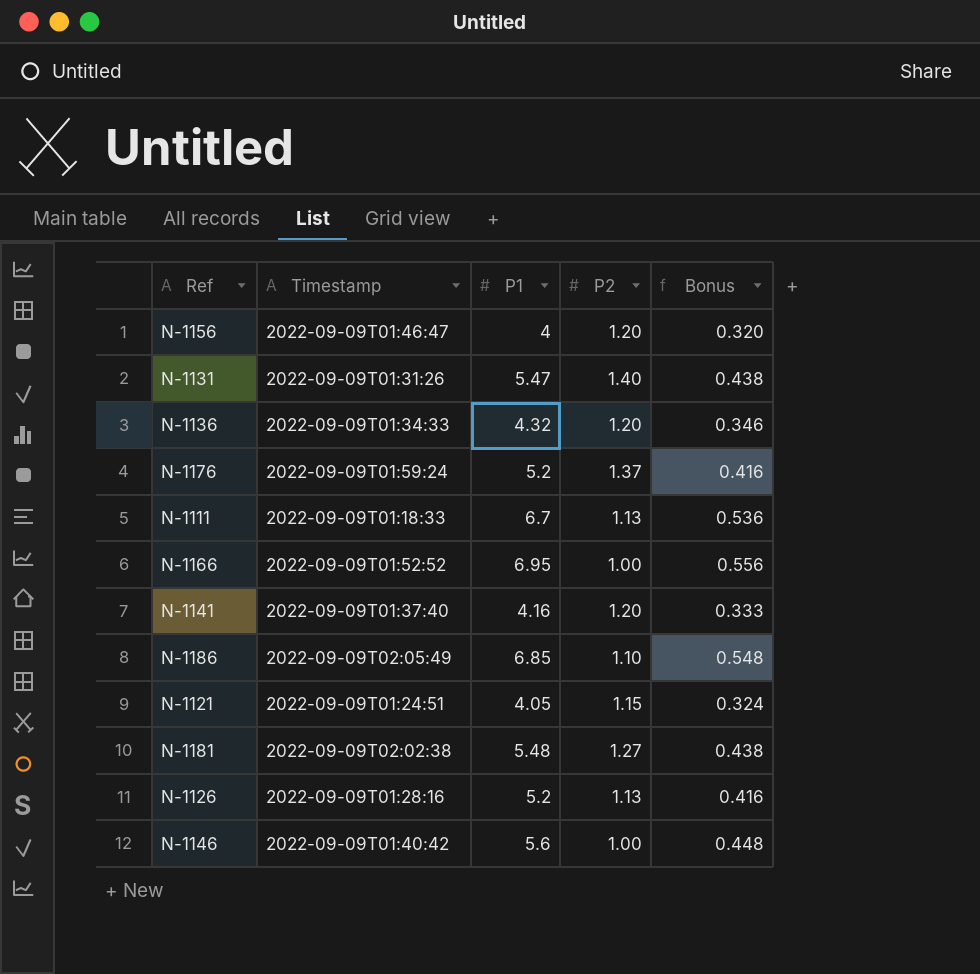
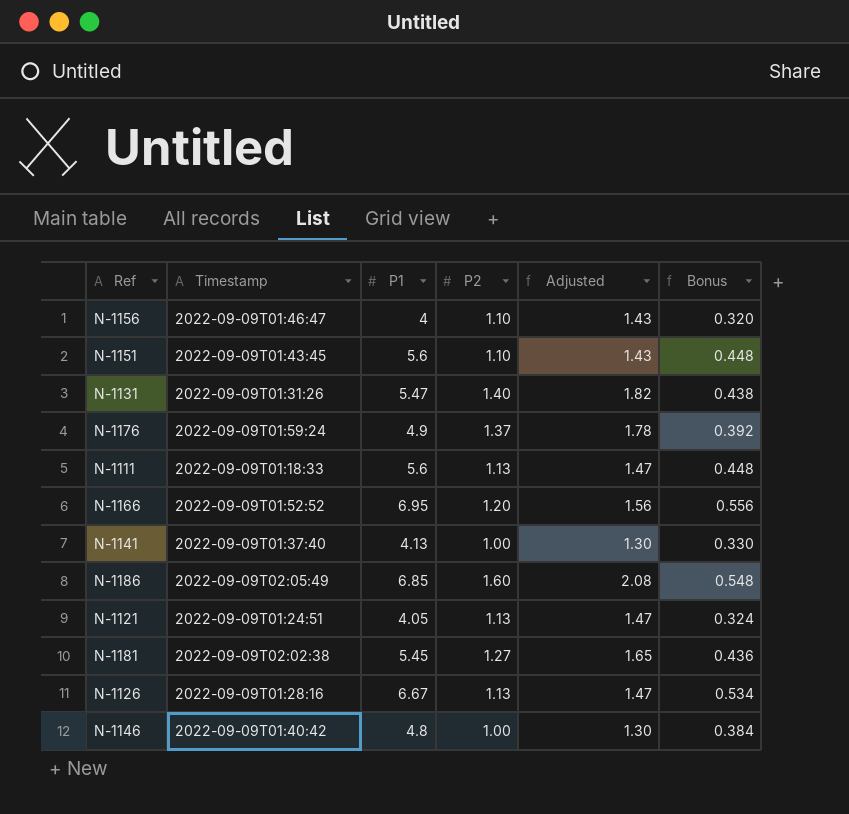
column Adjusted | formula: none -> [P2] * 1.3
row N-1136: 2022-09-09T01:34:33 | 4.32 | 1.20 | 0.346 -> none
N-1156 | P2: 1.20 -> 1.10
row N-1151: none -> 2022-09-09T01:43:45 | 5.6 | 1.10 | 1.43 | 0.448
N-1176 | P1: 5.2 -> 4.9
N-1176 | Bonus: 0.416 -> 0.392
N-1111 | P1: 6.7 -> 5.6
N-1111 | Bonus: 0.536 -> 0.448
N-1166 | P2: 1.00 -> 1.20
N-1141 | P1: 4.16 -> 4.13
N-1141 | P2: 1.20 -> 1.00
N-1141 | Bonus: 0.333 -> 0.330
N-1186 | P2: 1.10 -> 1.60
N-1121 | P2: 1.15 -> 1.13
N-1181 | P1: 5.48 -> 5.45
N-1181 | Bonus: 0.438 -> 0.436
N-1126 | P1: 5.2 -> 6.67
N-1126 | Bonus: 0.416 -> 0.534
N-1146 | P1: 5.6 -> 4.8
N-1146 | Bonus: 0.448 -> 0.384

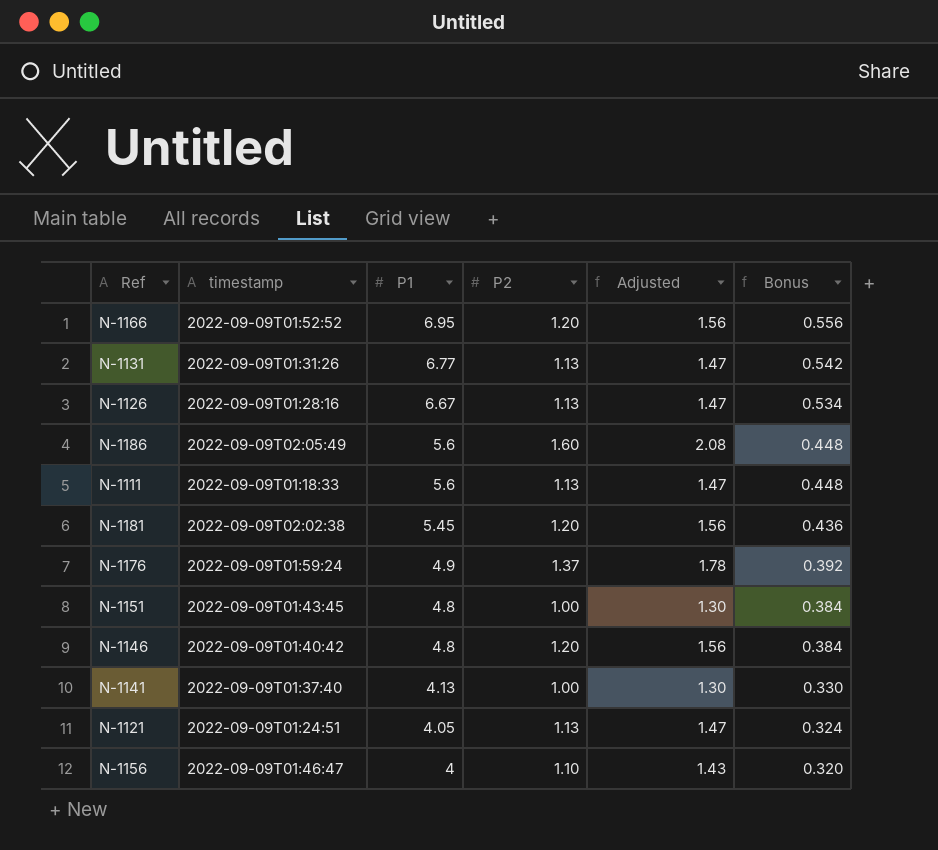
row order: none -> P1 descending
column name: Timestamp -> timestamp
N-1131 | P1: 5.47 -> 6.77
N-1131 | P2: 1.40 -> 1.13
N-1131 | Adjusted: 1.82 -> 1.47
N-1131 | Bonus: 0.438 -> 0.542
N-1186 | P1: 6.85 -> 5.6
N-1186 | Bonus: 0.548 -> 0.448
N-1181 | P2: 1.27 -> 1.20
N-1181 | Adjusted: 1.65 -> 1.56
N-1151 | P1: 5.6 -> 4.8
N-1151 | P2: 1.10 -> 1.00
N-1151 | Adjusted: 1.43 -> 1.30
N-1151 | Bonus: 0.448 -> 0.384
N-1146 | P2: 1.00 -> 1.20
N-1146 | Adjusted: 1.30 -> 1.56

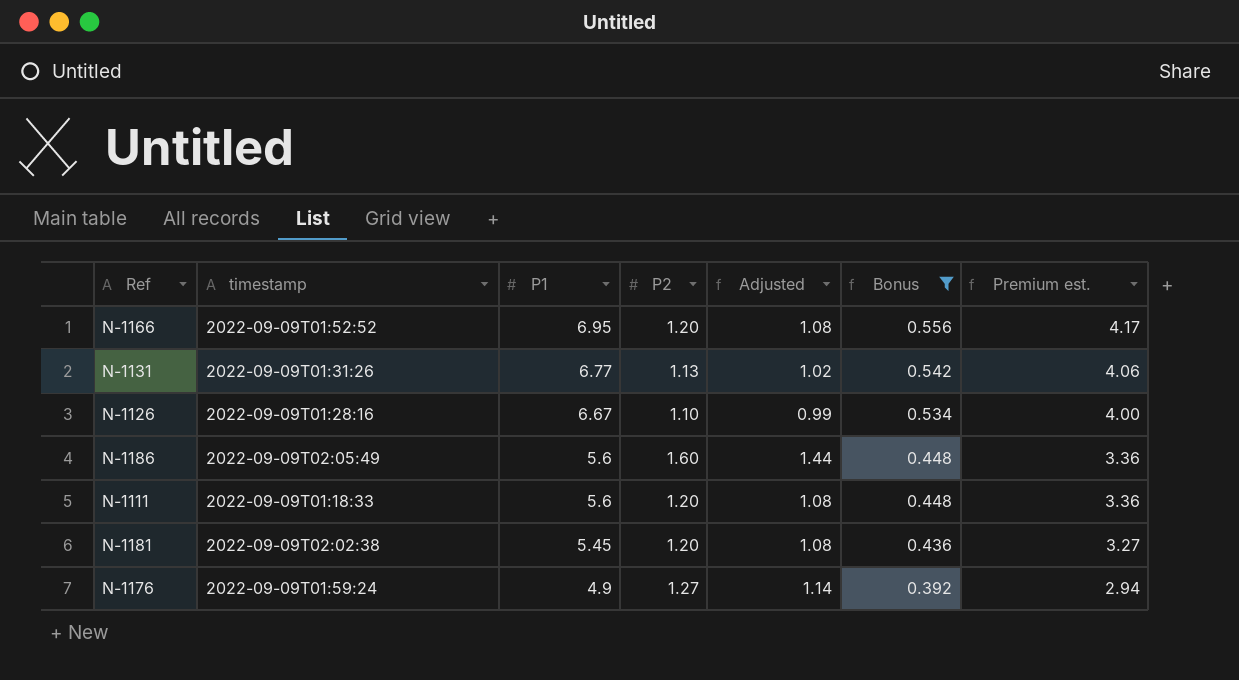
filter: none -> Bonus >= 0.392
column Adjusted | formula: [P2] * 1.3 -> [P2] * 0.9
column Premium est. | formula: none -> [P1] * 0.6
N-1126 | P2: 1.13 -> 1.10
N-1111 | P2: 1.13 -> 1.20
N-1176 | P2: 1.37 -> 1.27

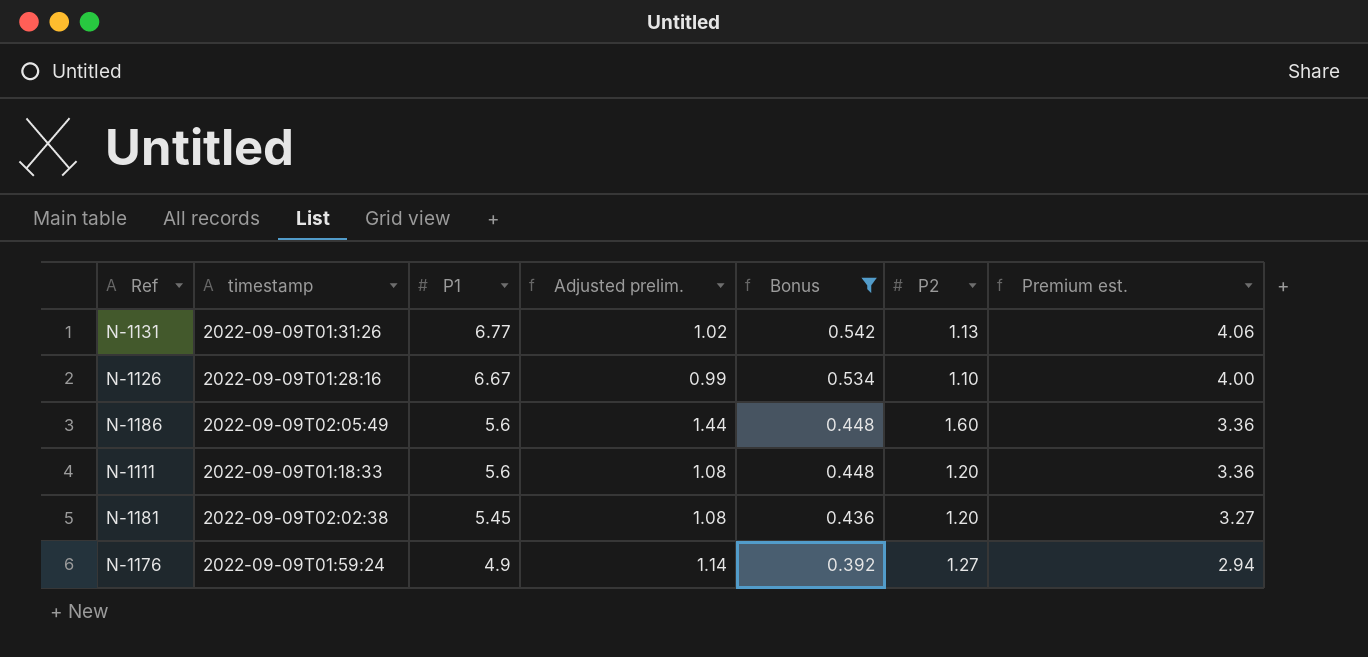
column name: Adjusted -> Adjusted prelim.
column P2 | position: 4 -> 6
row N-1166: 2022-09-09T01:52:52 | 6.95 | 1.20 | 1.08 | 0.556 | 4.17 -> none

